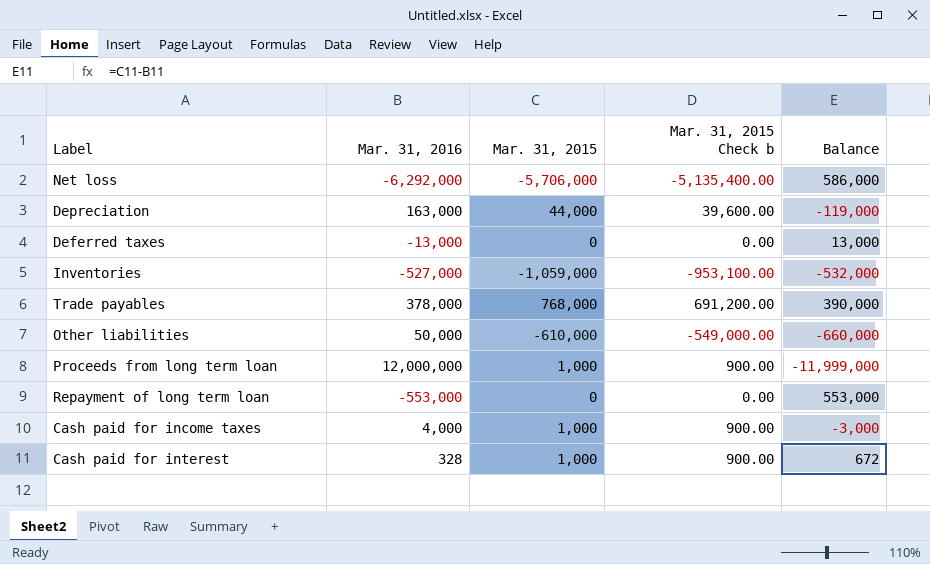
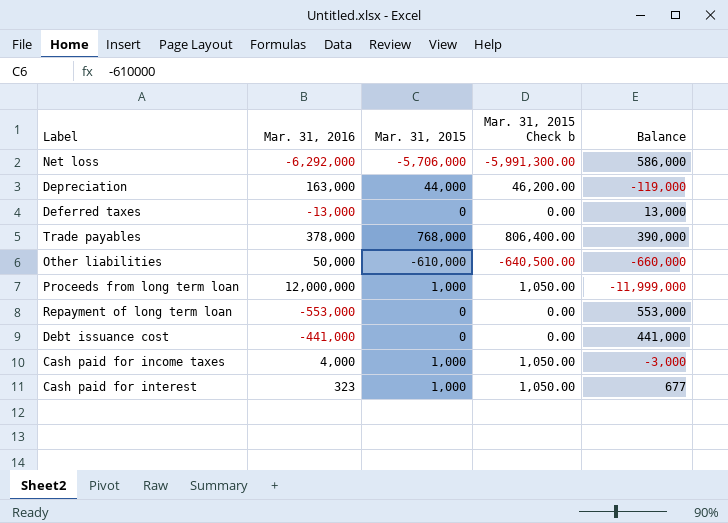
column Mar. 31, 2015 Check b | formula: [Mar. 31, 2015] * 0.9 -> [Mar. 31, 2015] * 1.05
row Inventories: -527,000 | -1,059,000 | -953,100.00 | -532,000 -> none
row Debt issuance cost: none -> -441,000 | 0 | 0.00 | 441,000
Cash paid for interest | Mar. 31, 2016: 328 -> 323
Cash paid for interest | Balance: 672 -> 677

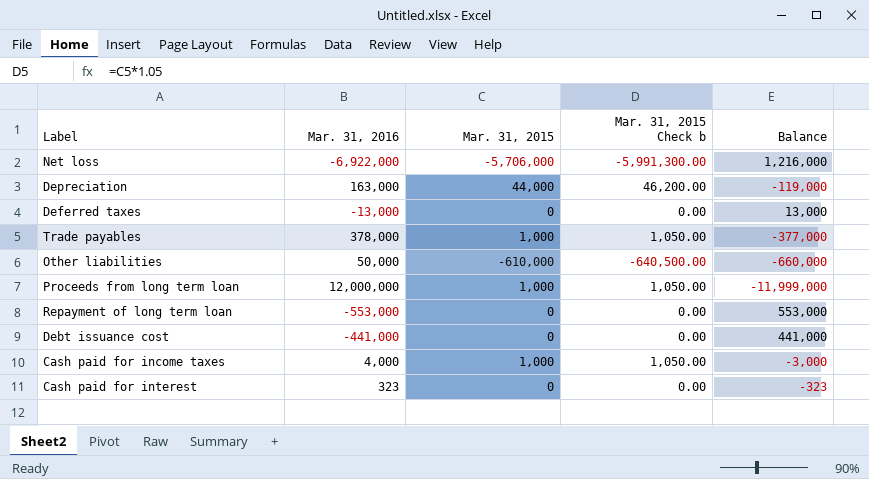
Net loss | Mar. 31, 2016: -6,292,000 -> -6,922,000
Net loss | Balance: 586,000 -> 1,216,000
Trade payables | Mar. 31, 2015: 768,000 -> 1,000
Trade payables | Mar. 31, 2015 Check b: 806,400.00 -> 1,050.00
Trade payables | Balance: 390,000 -> -377,000
Cash paid for interest | Mar. 31, 2015: 1,000 -> 0
Cash paid for interest | Mar. 31, 2015 Check b: 1,050.00 -> 0.00
Cash paid for interest | Balance: 677 -> -323

